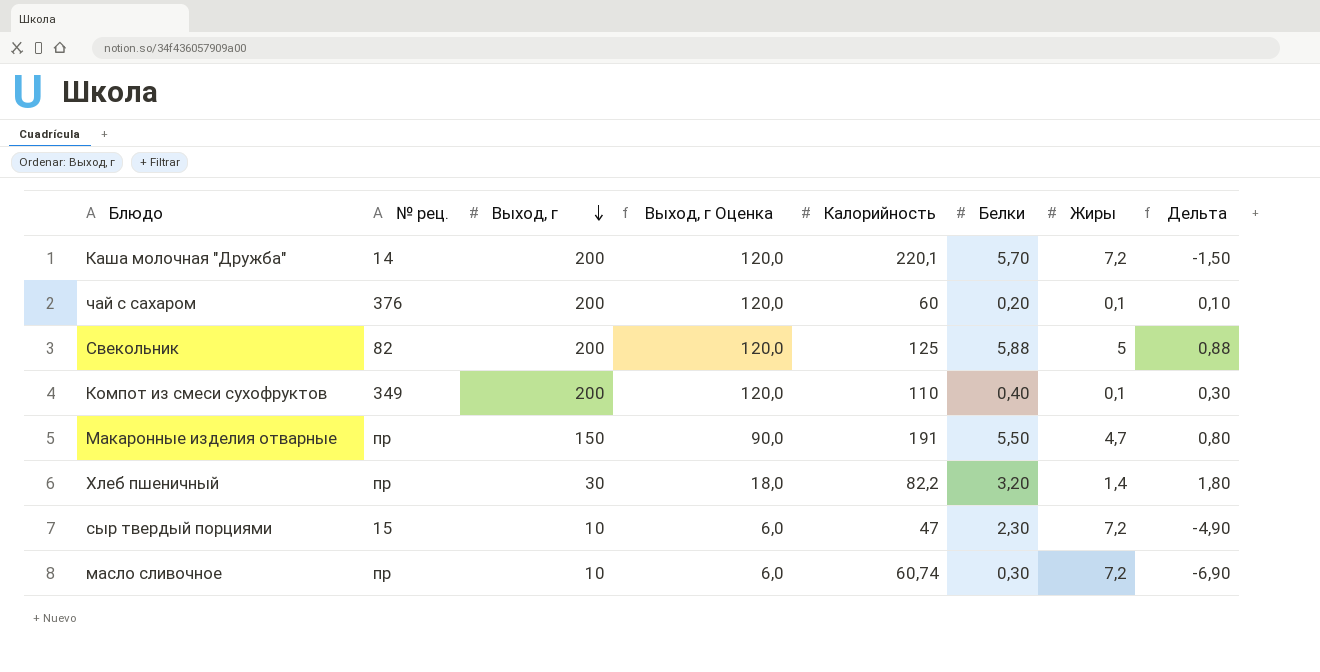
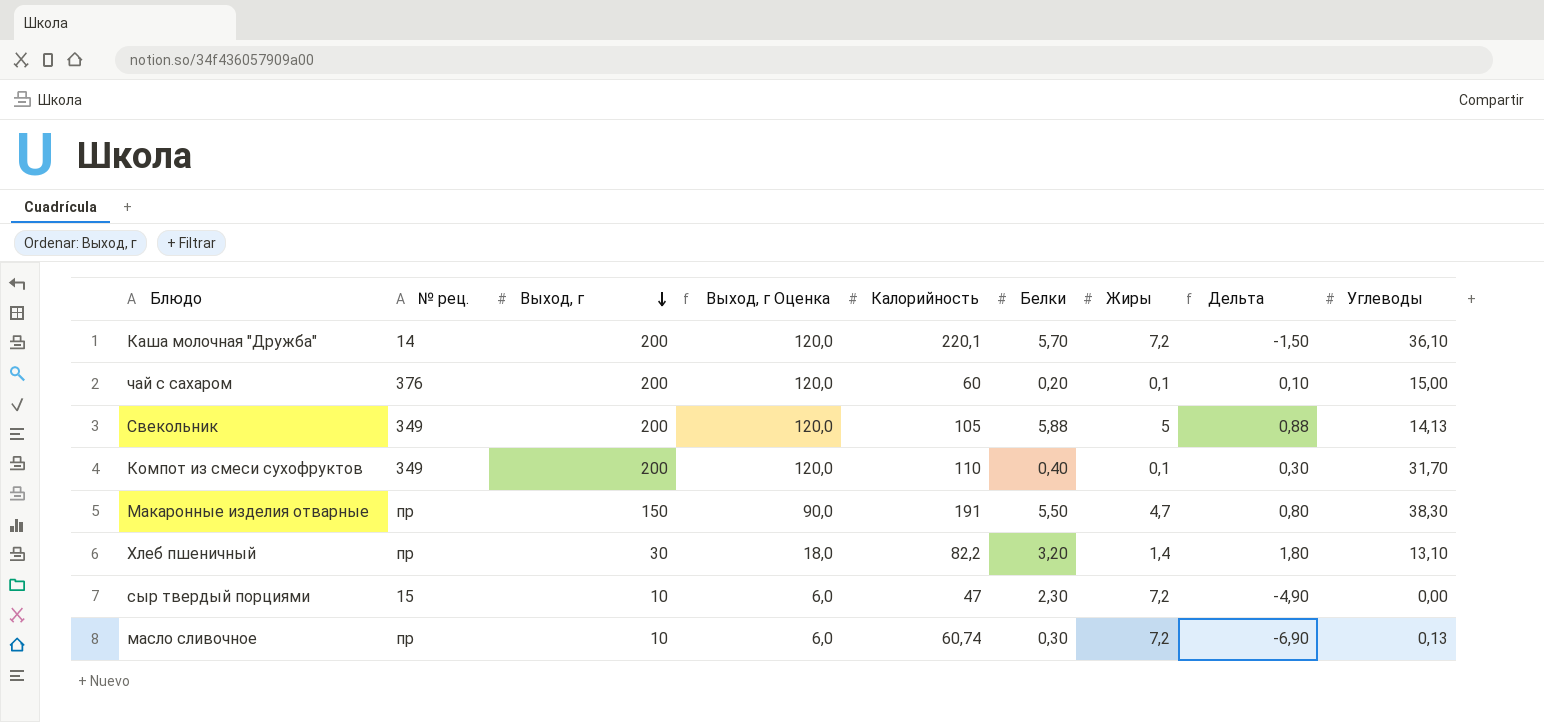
column Углеводы | position: none -> 9
Свекольник | № рец.: 82 -> 349
Свекольник | Калорийность: 125 -> 105

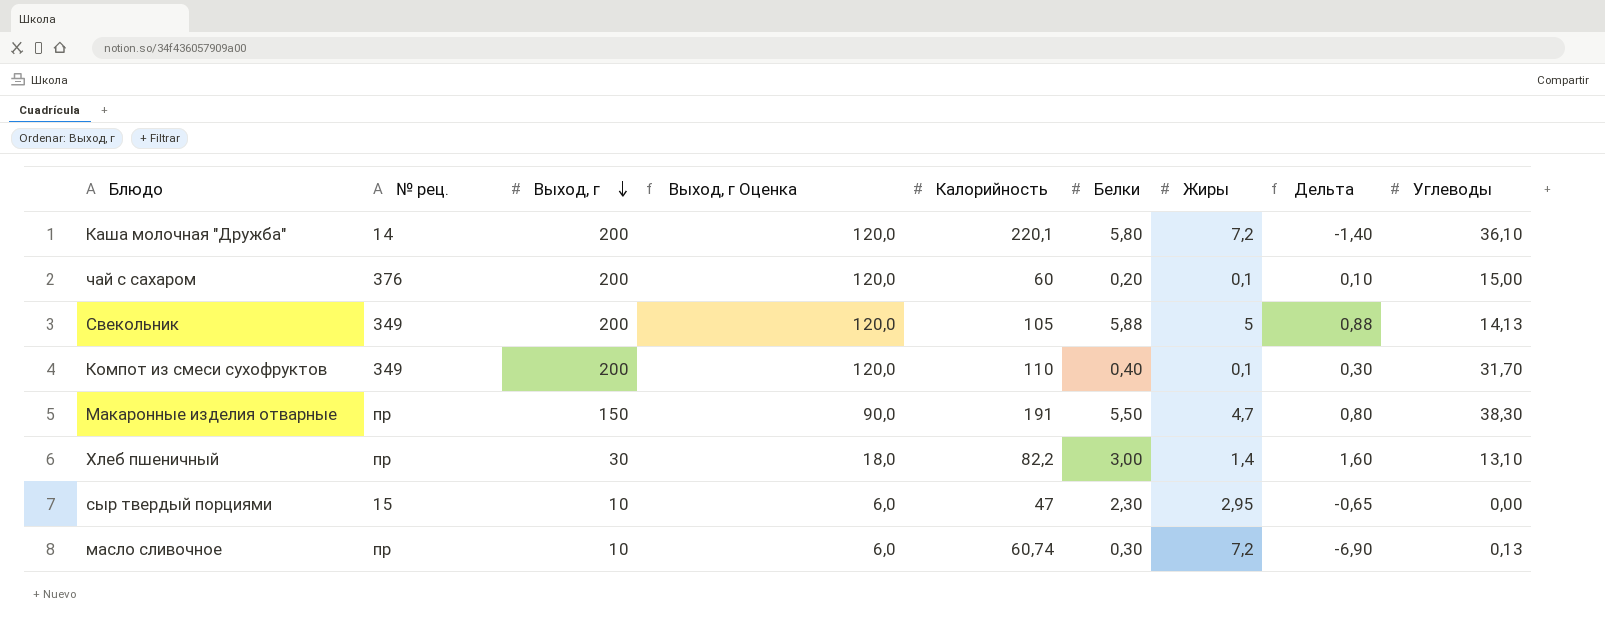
Каша молочная "Дружба" | Белки: 5,70 -> 5,80
Каша молочная "Дружба" | Дельта: -1,50 -> -1,40
Хлеб пшеничный | Белки: 3,20 -> 3,00
Хлеб пшеничный | Дельта: 1,80 -> 1,60
сыр твердый порциями | Жиры: 7,2 -> 2,95
сыр твердый порциями | Дельта: -4,90 -> -0,65

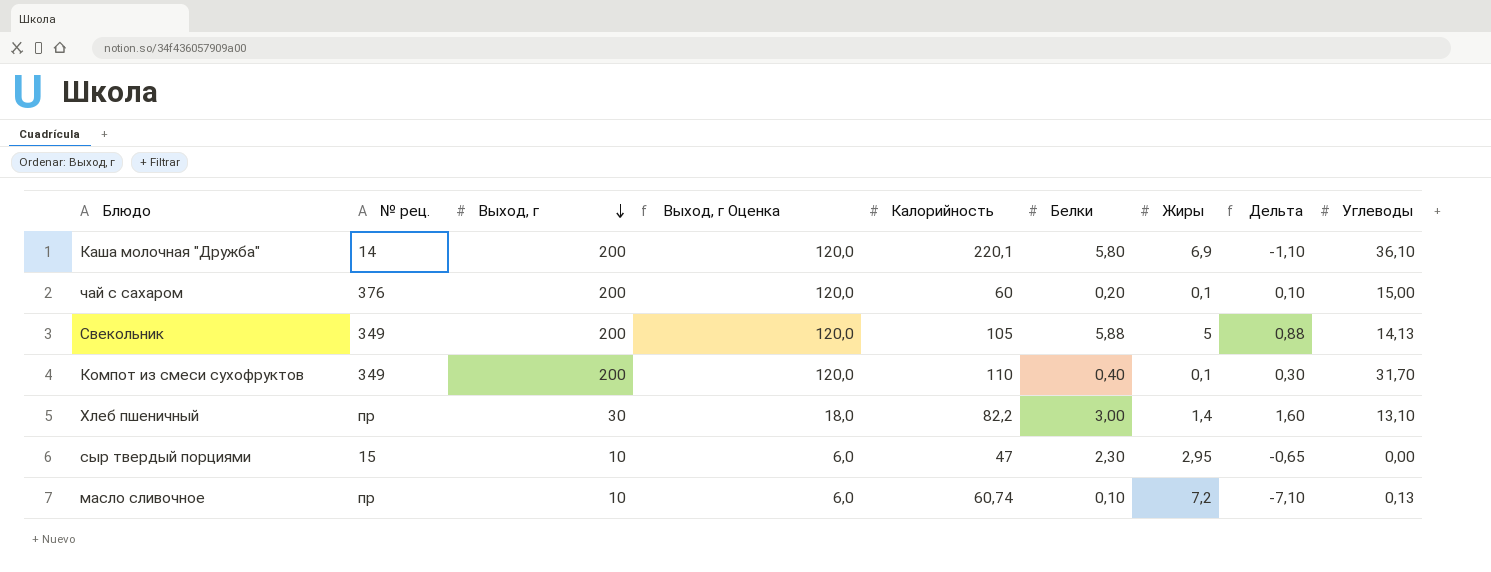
row Макаронные изделия отварные: пр | 150 | 90,0 | 191 | 5,50 | 4,7 | 0,80 | 38,30 -> none
Каша молочная "Дружба" | Жиры: 7,2 -> 6,9
Каша молочная "Дружба" | Дельта: -1,40 -> -1,10
масло сливочное | Белки: 0,30 -> 0,10
масло сливочное | Дельта: -6,90 -> -7,10

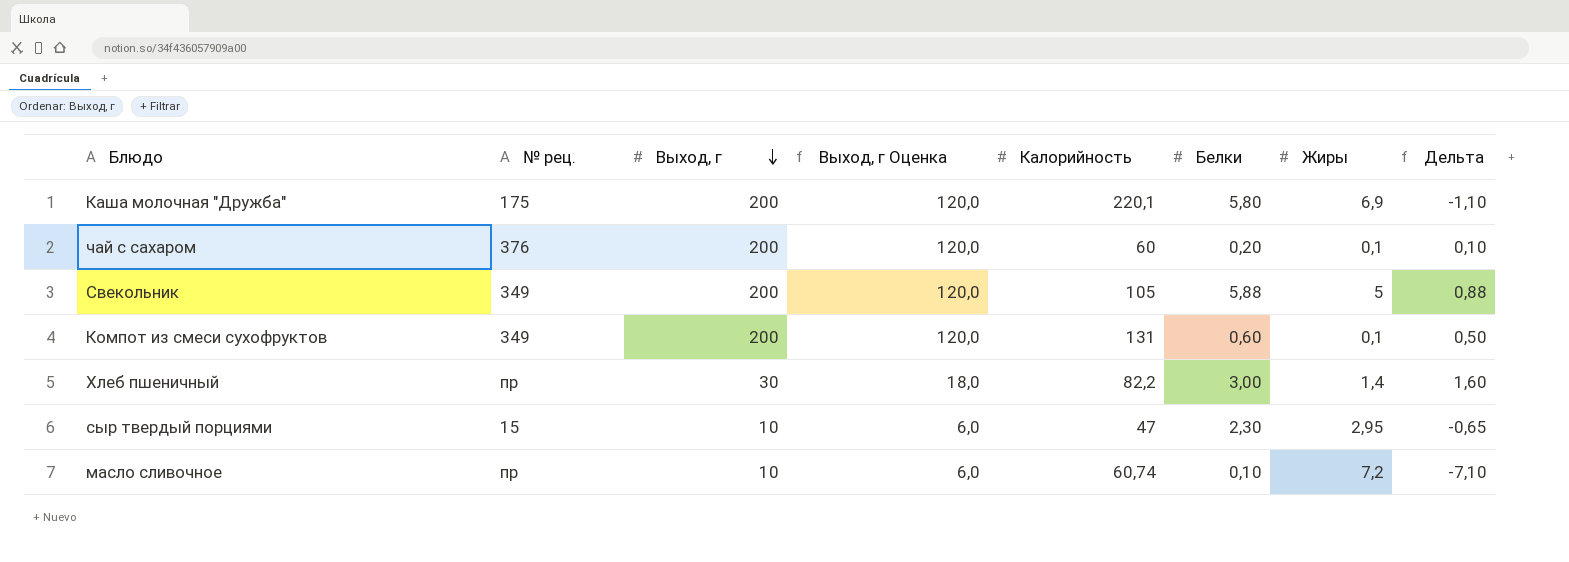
column Углеводы | position: 9 -> none
Каша молочная "Дружба" | № рец.: 14 -> 175
Компот из смеси сухофруктов | Калорийность: 110 -> 131
Компот из смеси сухофруктов | Белки: 0,40 -> 0,60
Компот из смеси сухофруктов | Дельта: 0,30 -> 0,50

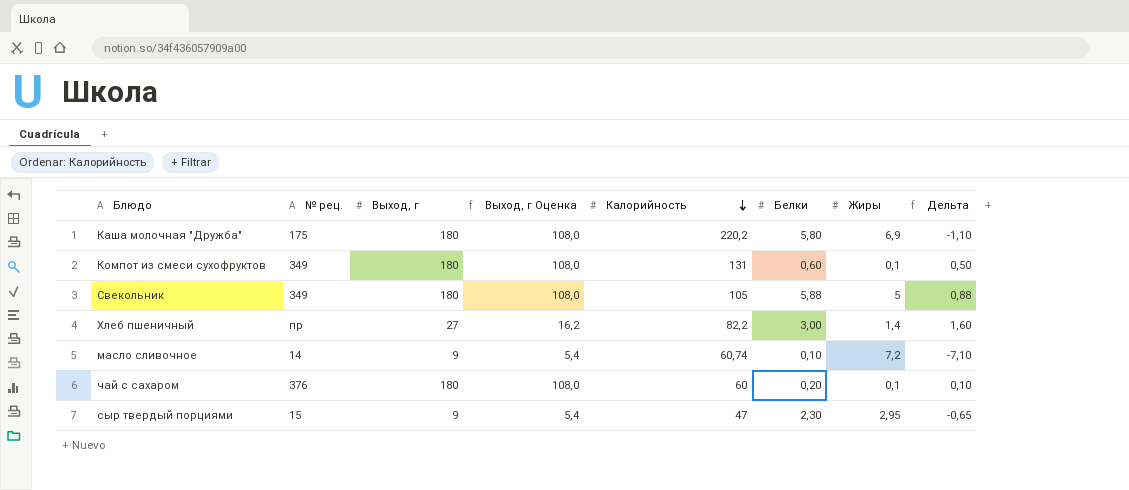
row order: Выход, г descending -> Калорийность descending
Каша молочная "Дружба" | Выход, г: 200 -> 180
Каша молочная "Дружба" | Выход, г Оценка: 120,0 -> 108,0
Каша молочная "Дружба" | Калорийность: 220,1 -> 220,2
Компот из смеси сухофруктов | Выход, г: 200 -> 180
Компот из смеси сухофруктов | Выход, г Оценка: 120,0 -> 108,0
Свекольник | Выход, г: 200 -> 180
Свекольник | Выход, г Оценка: 120,0 -> 108,0
Хлеб пшеничный | Выход, г: 30 -> 27
Хлеб пшеничный | Выход, г Оценка: 18,0 -> 16,2
масло сливочное | № рец.: пр -> 14
масло сливочное | Выход, г: 10 -> 9
масло сливочное | Выход, г Оценка: 6,0 -> 5,4
чай с сахаром | Выход, г: 200 -> 180
чай с сахаром | Выход, г Оценка: 120,0 -> 108,0
сыр твердый порциями | Выход, г: 10 -> 9
сыр твердый порциями | Выход, г Оценка: 6,0 -> 5,4

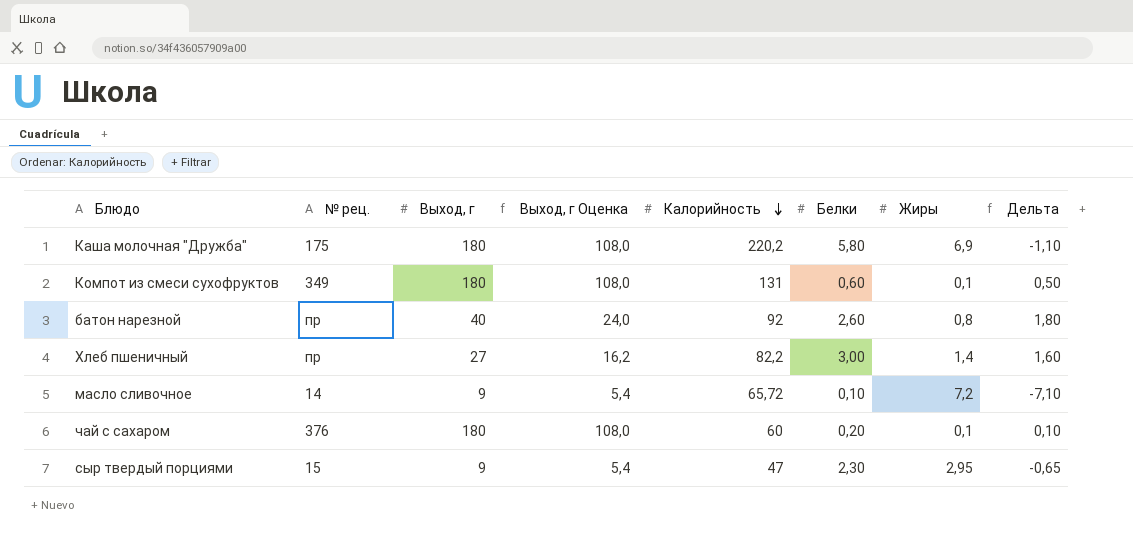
row Свекольник: 349 | 180 | 108,0 | 105 | 5,88 | 5 | 0,88 -> none
row батон нарезной: none -> пр | 40 | 24,0 | 92 | 2,60 | 0,8 | 1,80
масло сливочное | Калорийность: 60,74 -> 65,72

